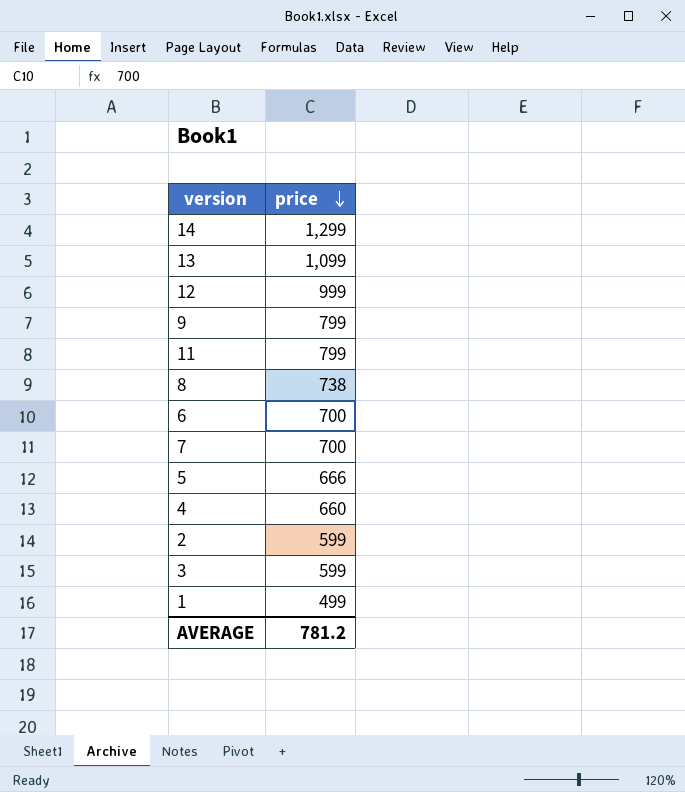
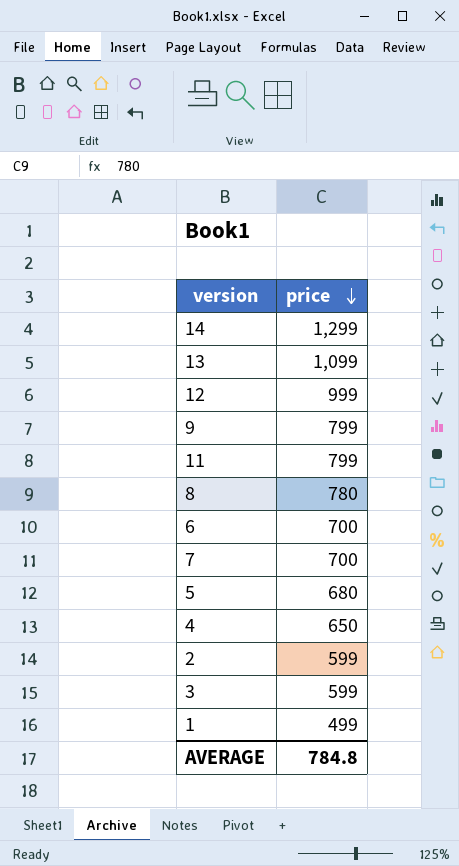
8 | price: 738 -> 780
5 | price: 666 -> 680
4 | price: 660 -> 650
AVERAGE | price: 781.2 -> 784.8

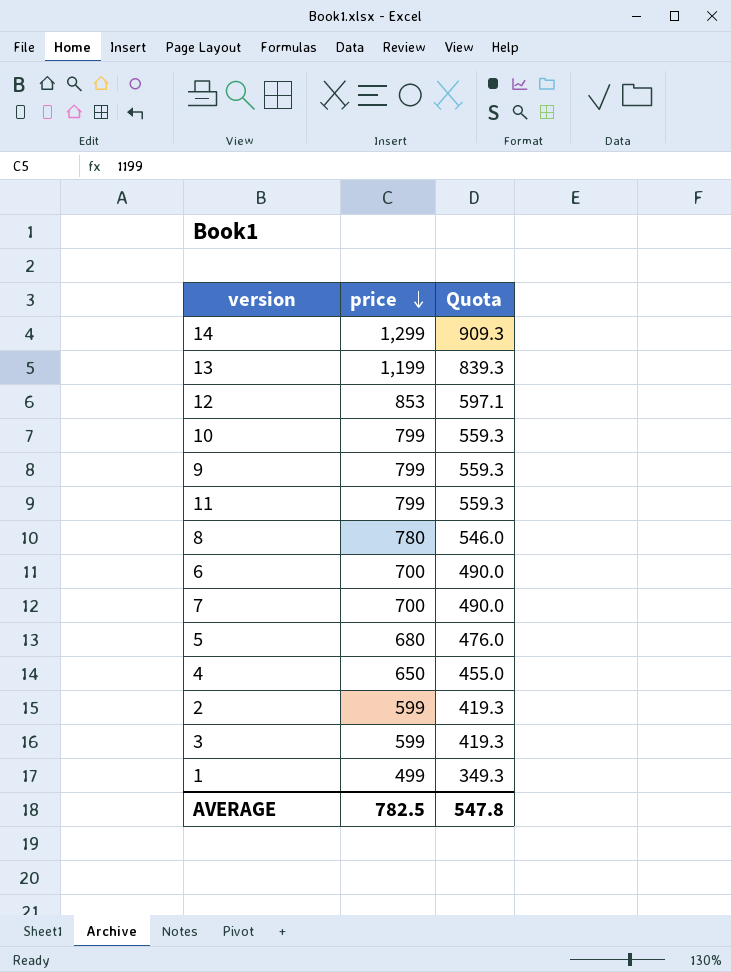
column Quota | formula: none -> [price] * 0.7
13 | price: 1,099 -> 1,199
12 | price: 999 -> 853
row 10: none -> 799 | 559.3
AVERAGE | price: 784.8 -> 782.5

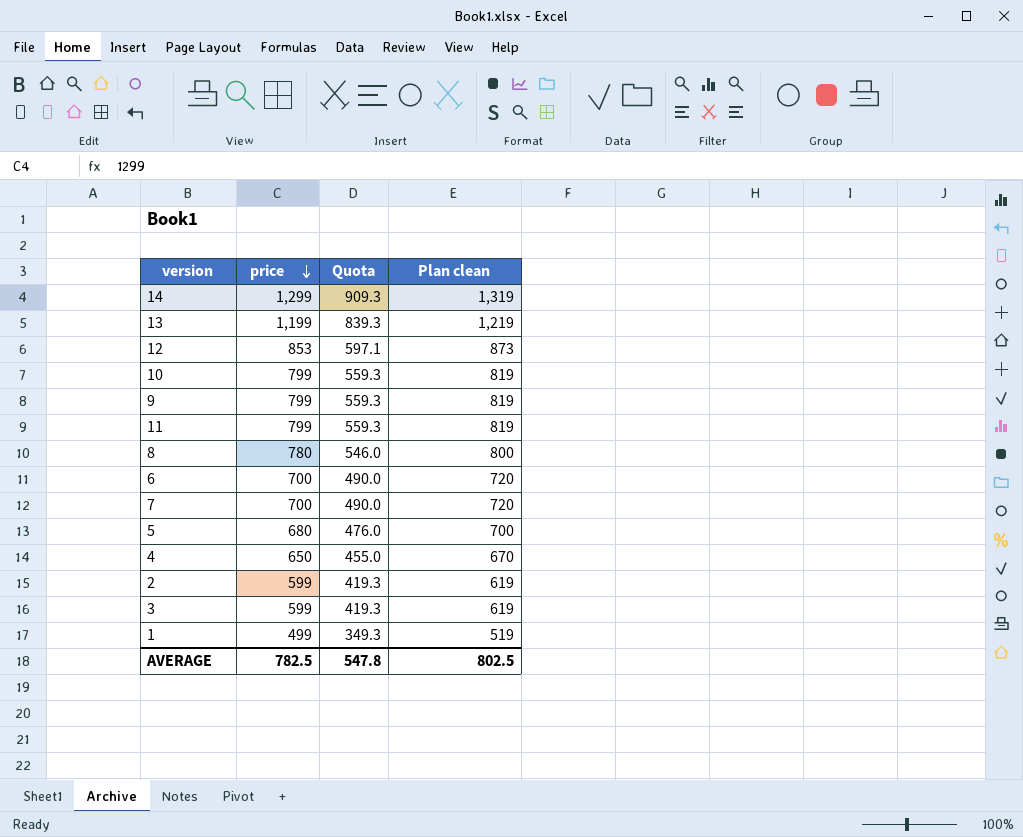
column Plan clean | formula: none -> [price] + 20

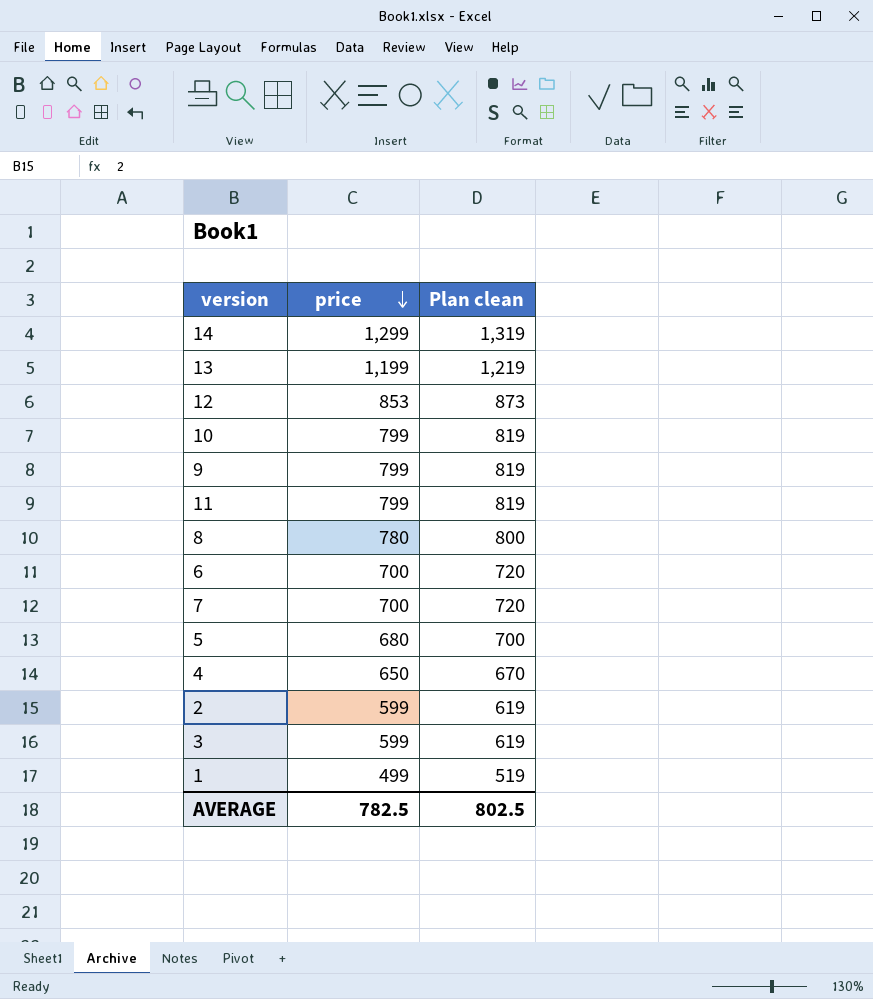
column Quota | formula: [price] * 0.7 -> none

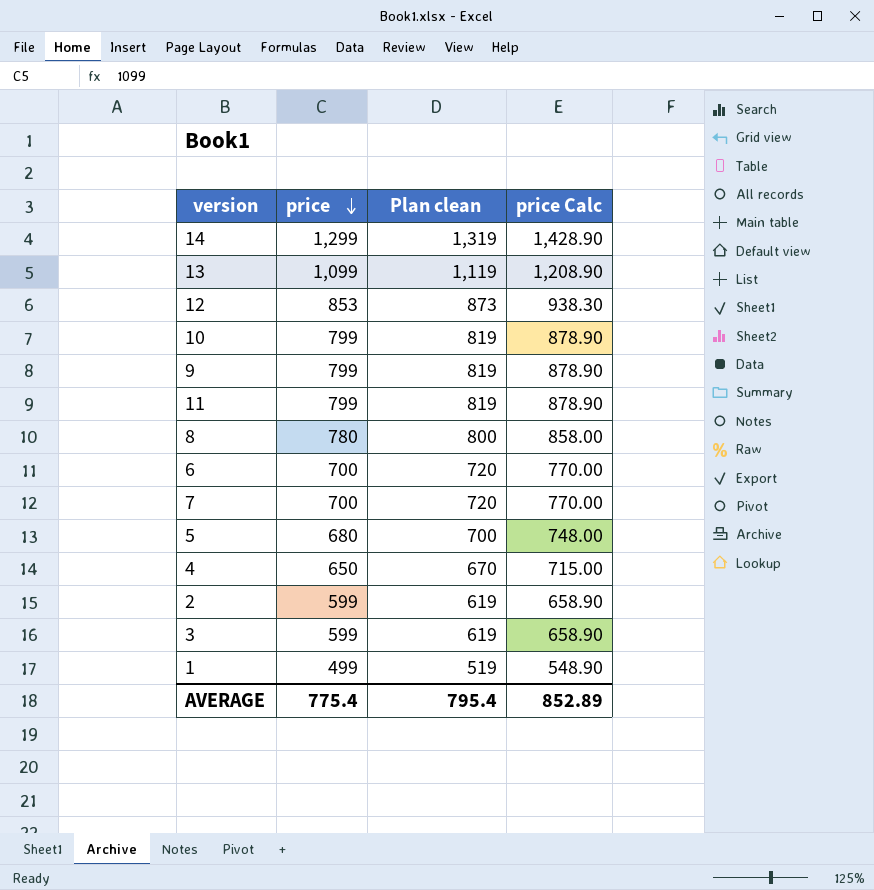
column price Calc | formula: none -> [price] * 1.1
13 | price: 1,199 -> 1,099
13 | Plan clean: 1,219 -> 1,119
AVERAGE | price: 782.5 -> 775.4
AVERAGE | Plan clean: 802.5 -> 795.4

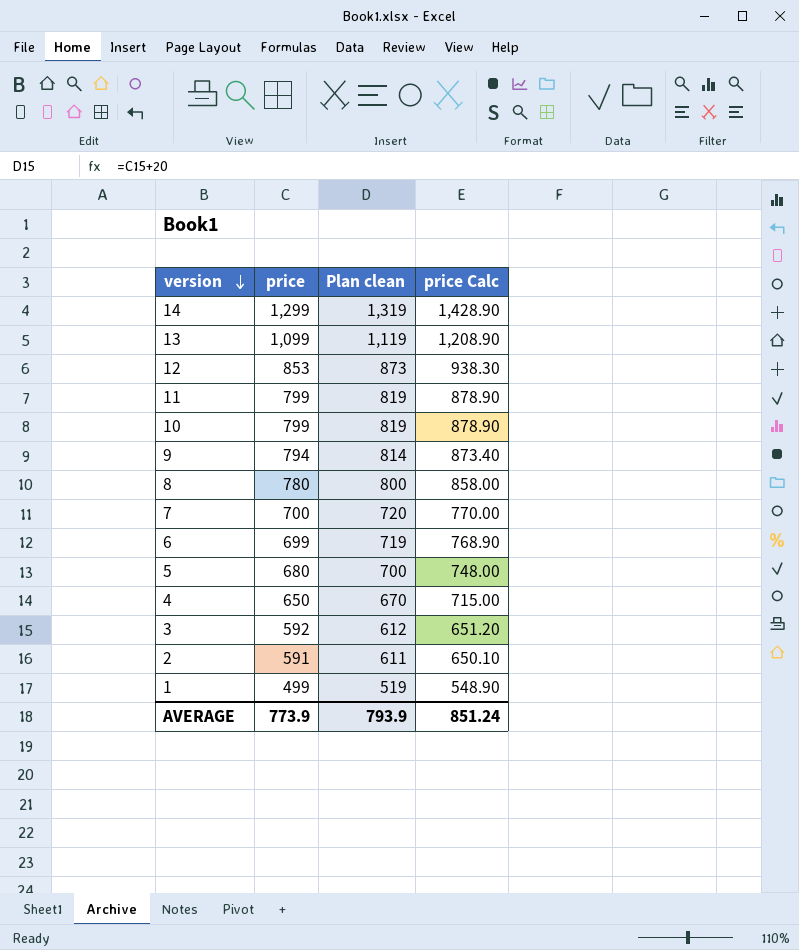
row order: price descending -> version descending
9 | price: 799 -> 794
9 | Plan clean: 819 -> 814
9 | price Calc: 878.90 -> 873.40
6 | price: 700 -> 699
6 | Plan clean: 720 -> 719
6 | price Calc: 770.00 -> 768.90
3 | price: 599 -> 592
3 | Plan clean: 619 -> 612
3 | price Calc: 658.90 -> 651.20
2 | price: 599 -> 591
2 | Plan clean: 619 -> 611
2 | price Calc: 658.90 -> 650.10
AVERAGE | price: 775.4 -> 773.9
AVERAGE | Plan clean: 795.4 -> 793.9
AVERAGE | price Calc: 852.89 -> 851.24

